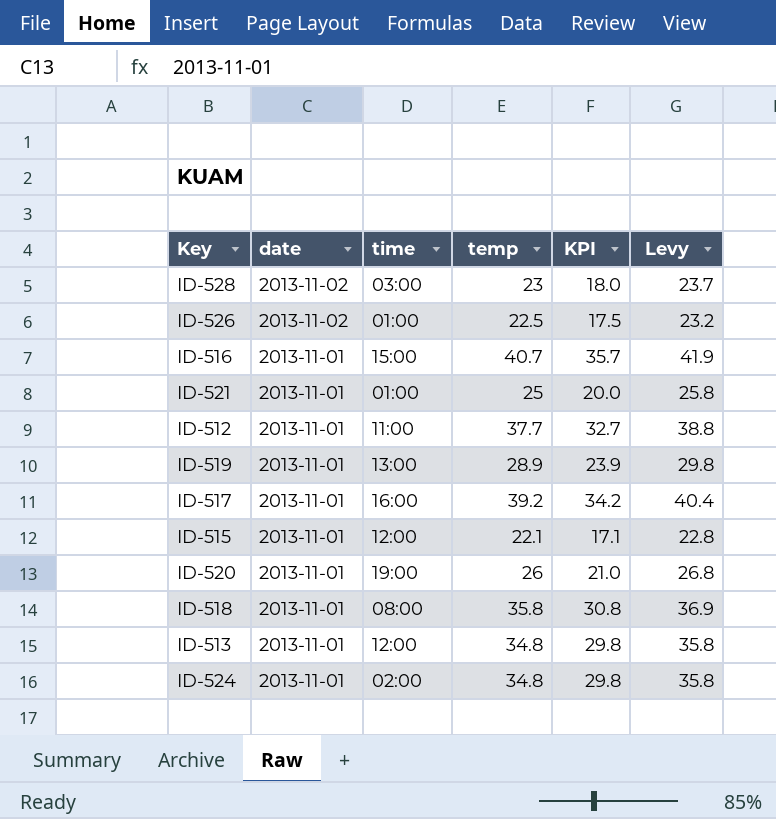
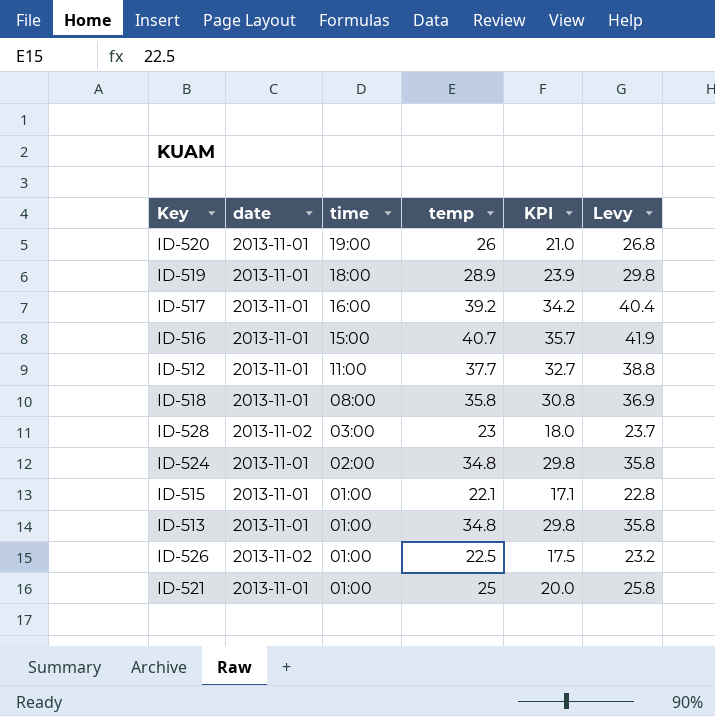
row order: date descending -> time descending
ID-519 | time: 13:00 -> 18:00
ID-515 | time: 12:00 -> 01:00
ID-513 | time: 12:00 -> 01:00

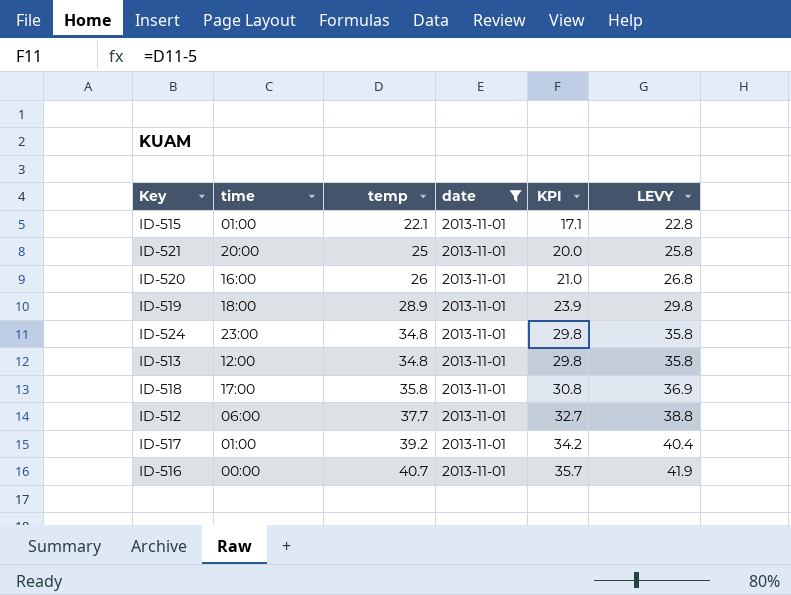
filter: none -> date = 2013-11-01
row order: time descending -> temp ascending
column date | position: 2 -> 4
column name: Levy -> LEVY
ID-521 | time: 01:00 -> 20:00
ID-520 | time: 19:00 -> 16:00
ID-524 | time: 02:00 -> 23:00
ID-513 | time: 01:00 -> 12:00
ID-518 | time: 08:00 -> 17:00
ID-512 | time: 11:00 -> 06:00
ID-517 | time: 16:00 -> 01:00
ID-516 | time: 15:00 -> 00:00

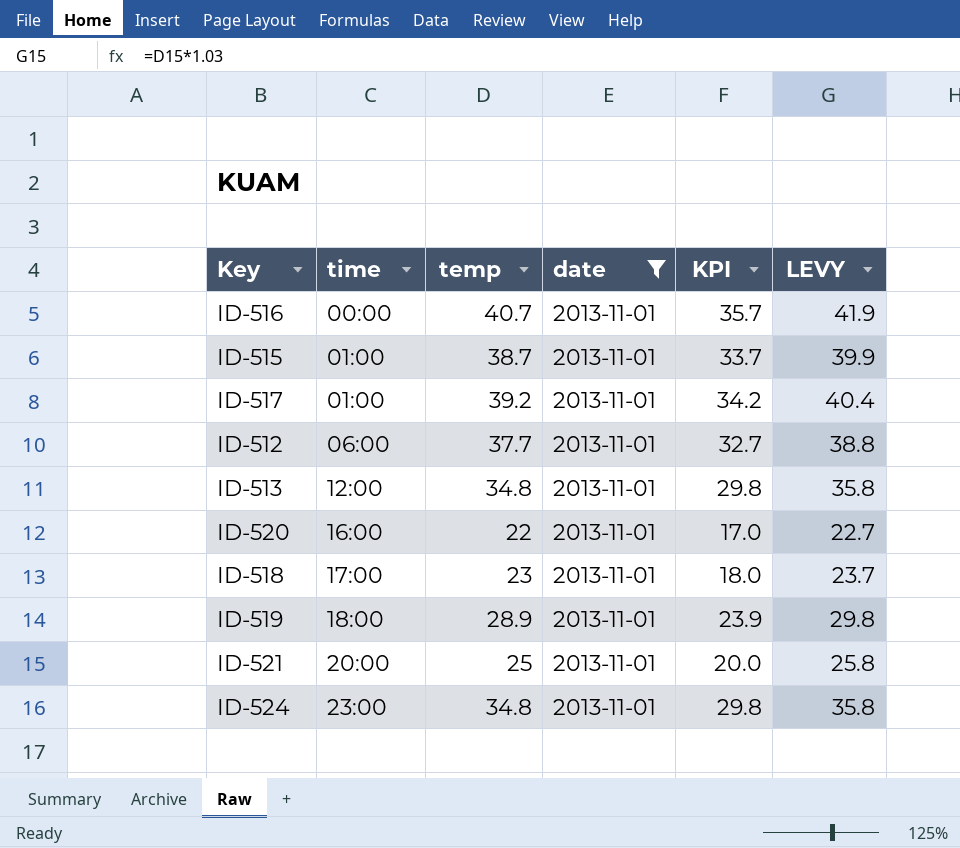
row order: temp ascending -> time ascending
ID-515 | temp: 22.1 -> 38.7
ID-515 | KPI: 17.1 -> 33.7
ID-515 | LEVY: 22.8 -> 39.9
ID-520 | temp: 26 -> 22
ID-520 | KPI: 21.0 -> 17.0
ID-520 | LEVY: 26.8 -> 22.7
ID-518 | temp: 35.8 -> 23
ID-518 | KPI: 30.8 -> 18.0
ID-518 | LEVY: 36.9 -> 23.7

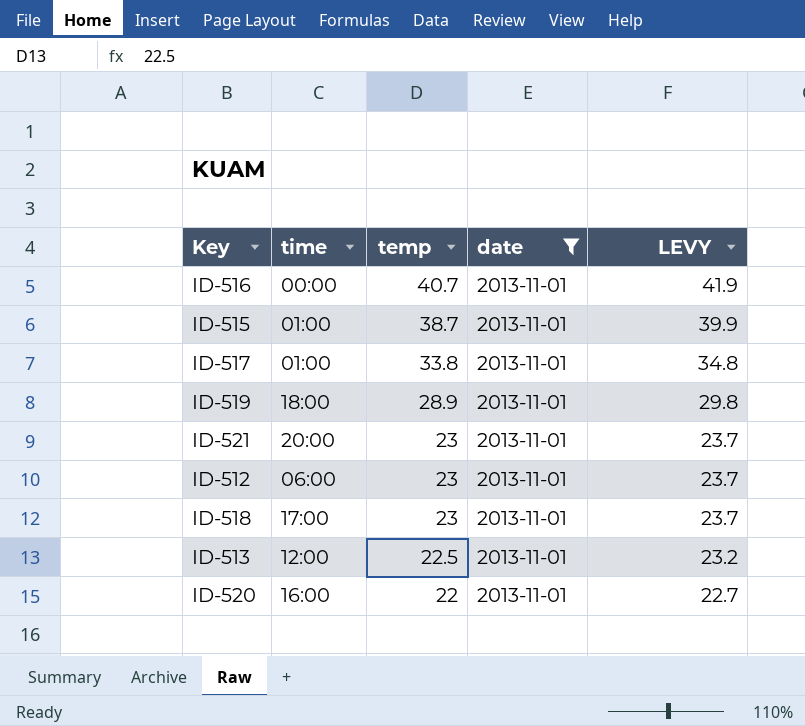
row order: time ascending -> temp descending
column KPI | formula: [temp] - 5 -> none
row ID-524: 23:00 | 34.8 | 2013-11-01 | 29.8 | 35.8 -> none
ID-517 | temp: 39.2 -> 33.8
ID-517 | LEVY: 40.4 -> 34.8
ID-521 | temp: 25 -> 23
ID-521 | LEVY: 25.8 -> 23.7
ID-512 | temp: 37.7 -> 23
ID-512 | LEVY: 38.8 -> 23.7
ID-513 | temp: 34.8 -> 22.5
ID-513 | LEVY: 35.8 -> 23.2

